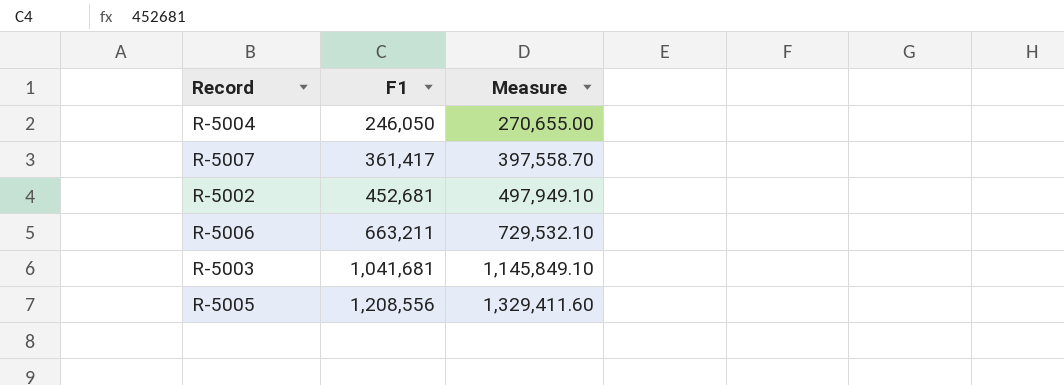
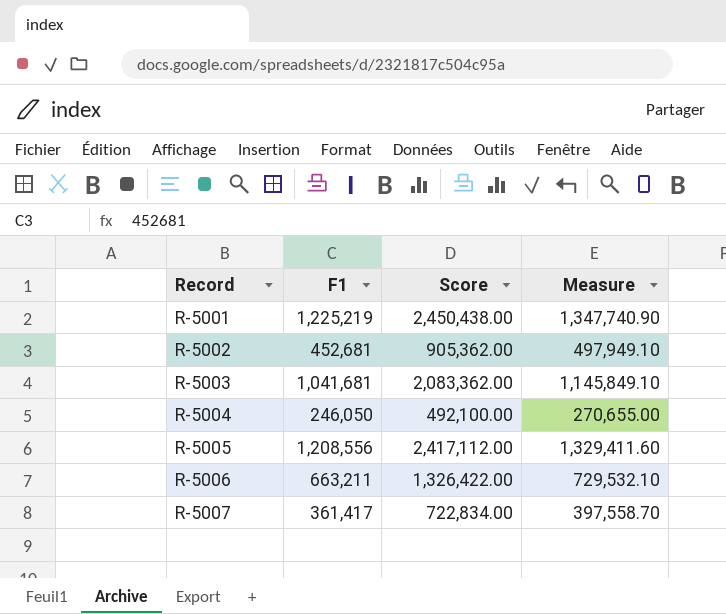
row order: F1 ascending -> Record ascending
column Score | formula: none -> [F1] * 2
row R-5001: none -> 1,225,219 | 2,450,438.00 | 1,347,740.90

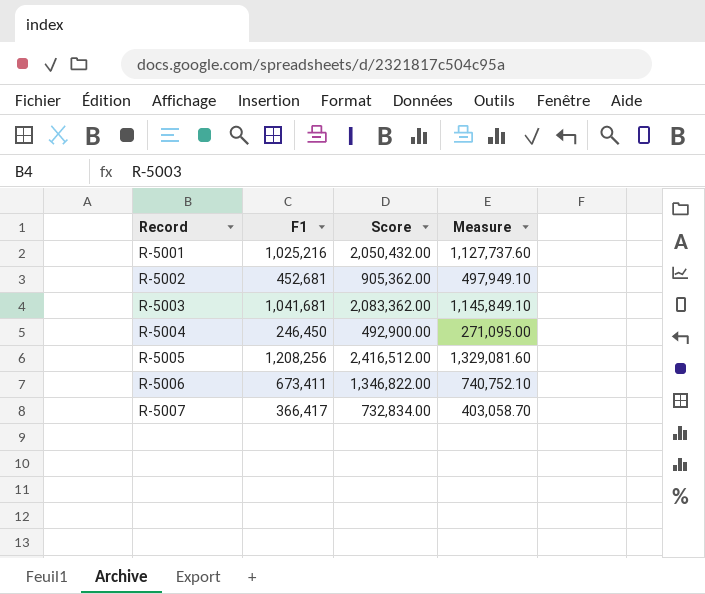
R-5001 | F1: 1,225,219 -> 1,025,216
R-5001 | Score: 2,450,438.00 -> 2,050,432.00
R-5001 | Measure: 1,347,740.90 -> 1,127,737.60
R-5004 | F1: 246,050 -> 246,450
R-5004 | Score: 492,100.00 -> 492,900.00
R-5004 | Measure: 270,655.00 -> 271,095.00
R-5005 | F1: 1,208,556 -> 1,208,256
R-5005 | Score: 2,417,112.00 -> 2,416,512.00
R-5005 | Measure: 1,329,411.60 -> 1,329,081.60
R-5006 | F1: 663,211 -> 673,411
R-5006 | Score: 1,326,422.00 -> 1,346,822.00
R-5006 | Measure: 729,532.10 -> 740,752.10
R-5007 | F1: 361,417 -> 366,417
R-5007 | Score: 722,834.00 -> 732,834.00
R-5007 | Measure: 397,558.70 -> 403,058.70

